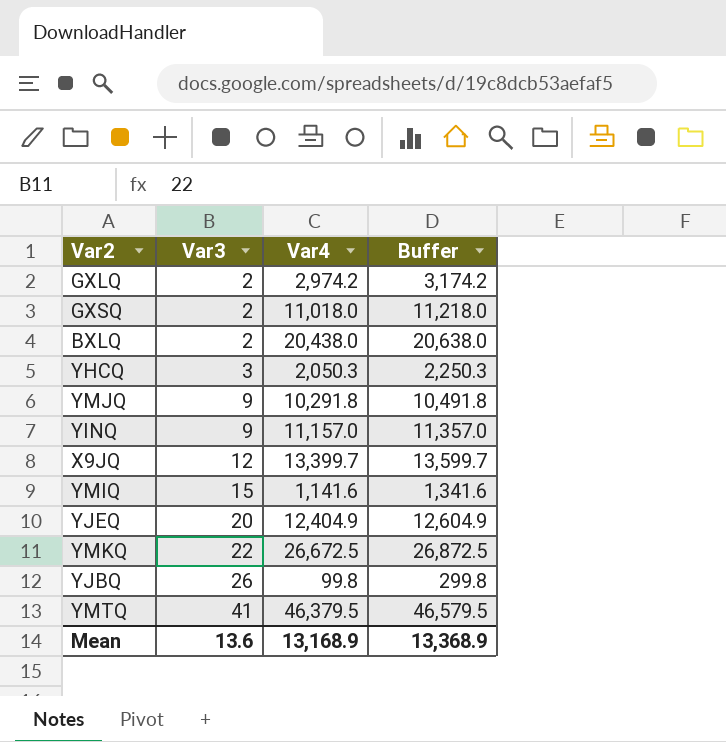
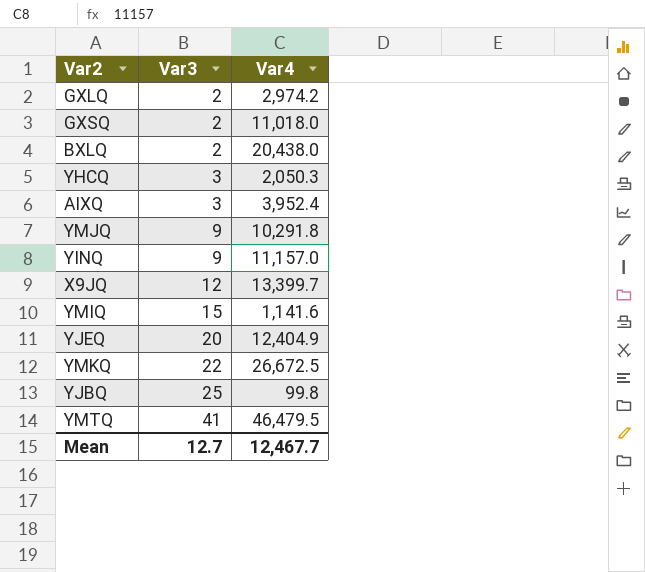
column Buffer | formula: [Var4] + 200 -> none
row AIXQ: none -> 3 | 3,952.4
YJBQ | Var3: 26 -> 25
YMTQ | Var4: 46,379.5 -> 46,479.5
Mean | Var3: 13.6 -> 12.7
Mean | Var4: 13,168.9 -> 12,467.7

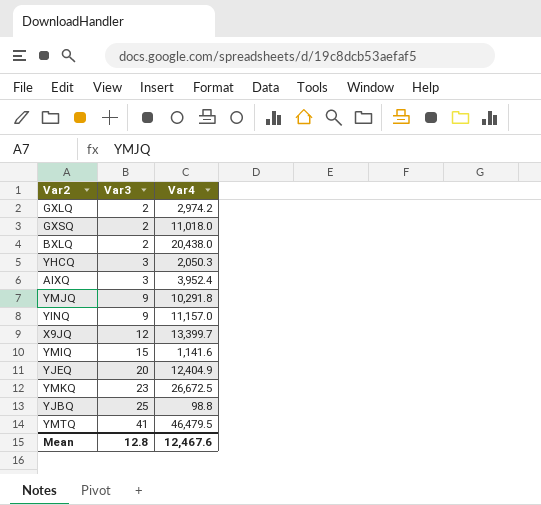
YMKQ | Var3: 22 -> 23
YJBQ | Var4: 99.8 -> 98.8
Mean | Var3: 12.7 -> 12.8
Mean | Var4: 12,467.7 -> 12,467.6

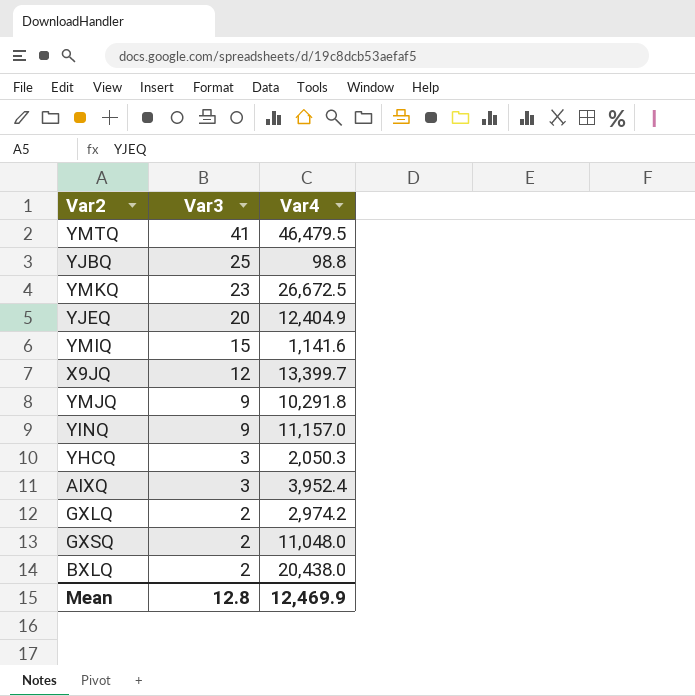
row order: Var3 ascending -> Var3 descending
GXSQ | Var4: 11,018.0 -> 11,048.0
Mean | Var4: 12,467.6 -> 12,469.9

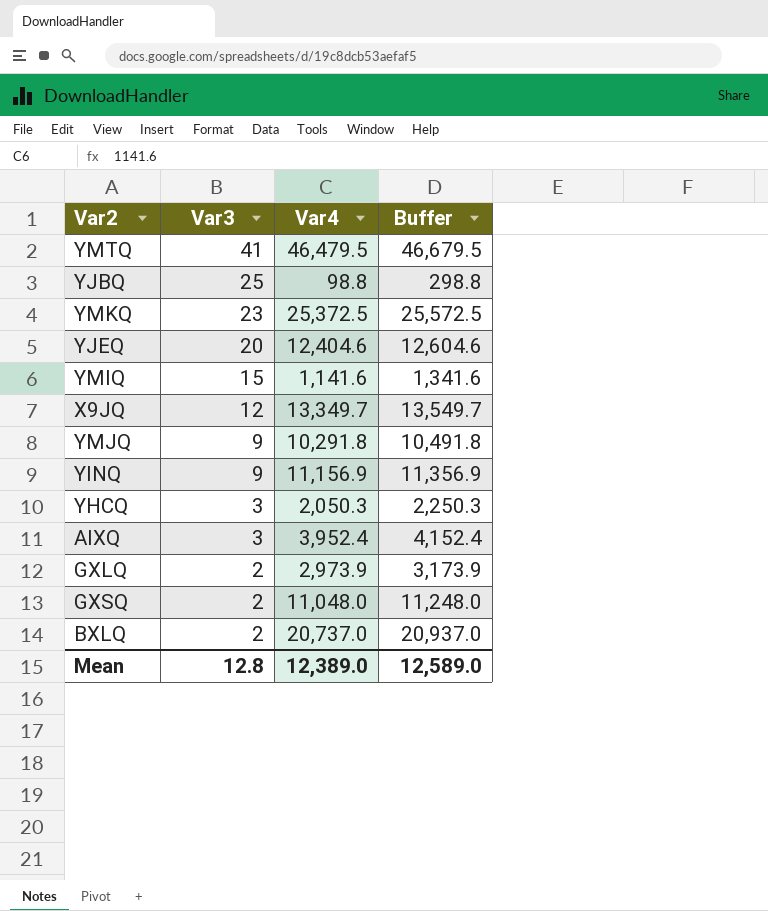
column Buffer | formula: none -> [Var4] + 200
YMKQ | Var4: 26,672.5 -> 25,372.5
YJEQ | Var4: 12,404.9 -> 12,404.6
X9JQ | Var4: 13,399.7 -> 13,349.7
YINQ | Var4: 11,157.0 -> 11,156.9
GXLQ | Var4: 2,974.2 -> 2,973.9
BXLQ | Var4: 20,438.0 -> 20,737.0
Mean | Var4: 12,469.9 -> 12,389.0

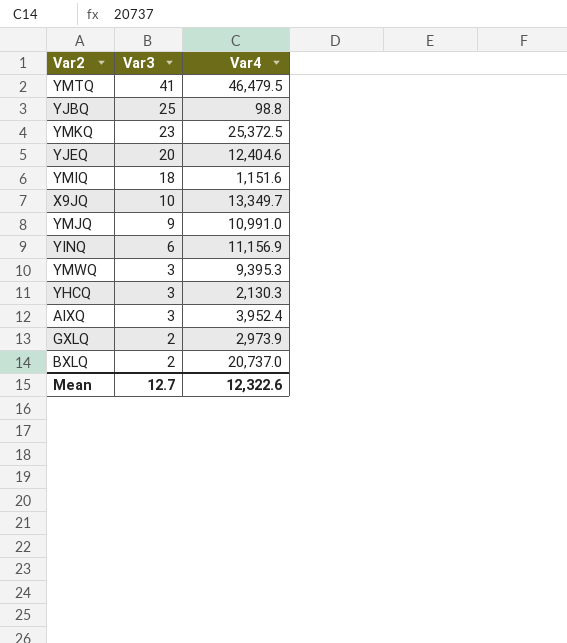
column Buffer | formula: [Var4] + 200 -> none
row GXSQ: 2 | 11,048.0 | 11,248.0 -> none
YMIQ | Var3: 15 -> 18
YMIQ | Var4: 1,141.6 -> 1,151.6
X9JQ | Var3: 12 -> 10
YMJQ | Var4: 10,291.8 -> 10,991.0
YINQ | Var3: 9 -> 6
row YMWQ: none -> 3 | 9,395.3
YHCQ | Var4: 2,050.3 -> 2,130.3
Mean | Var3: 12.8 -> 12.7
Mean | Var4: 12,389.0 -> 12,322.6

